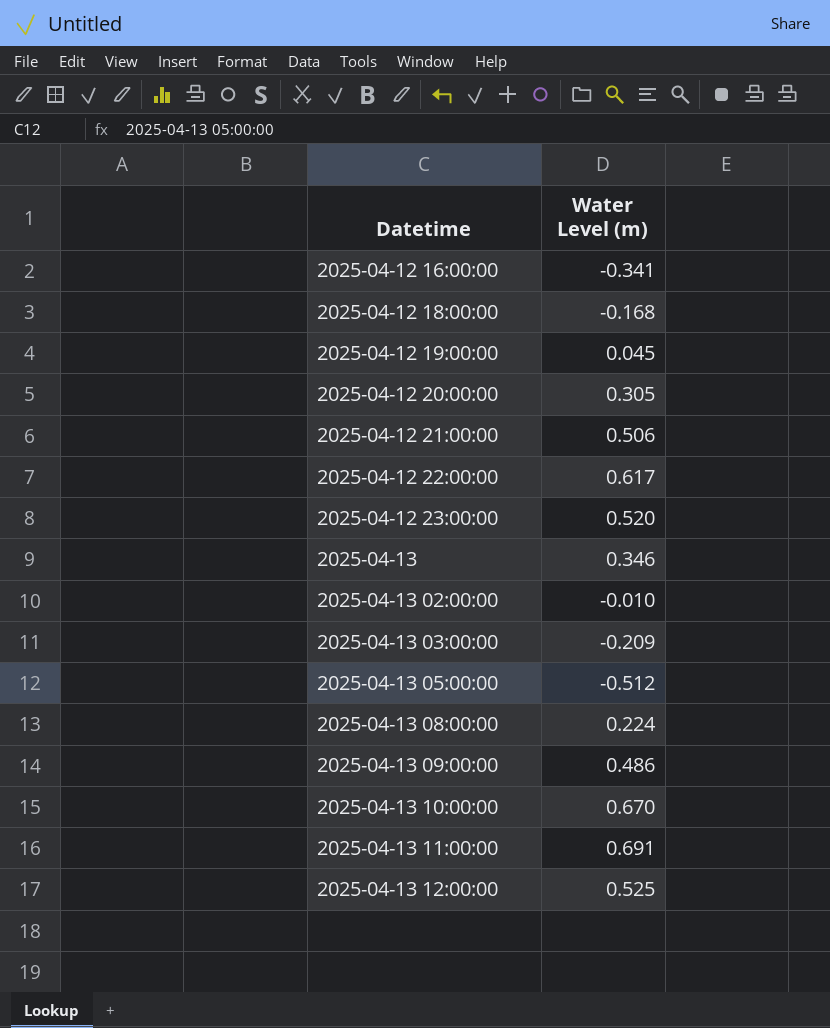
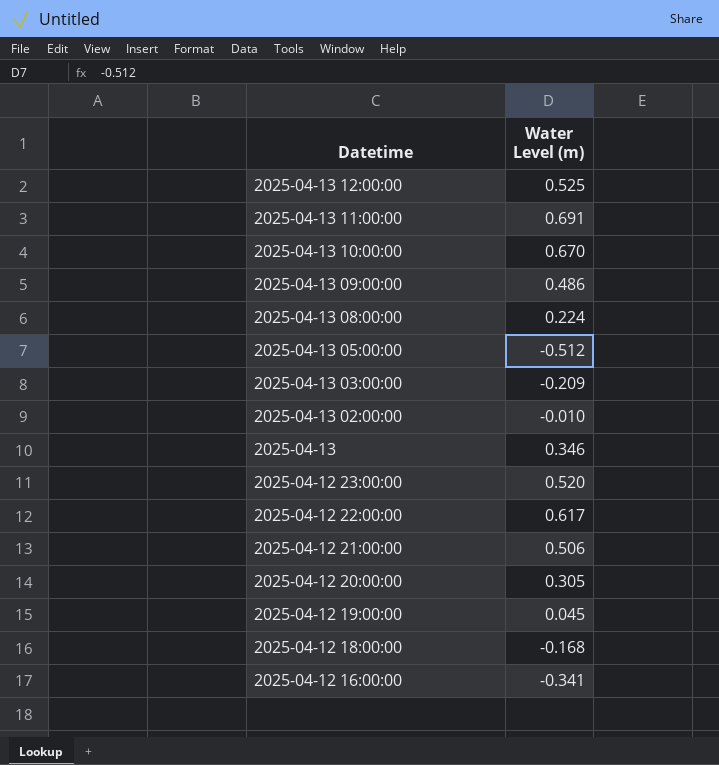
row order: Datetime ascending -> Datetime descending

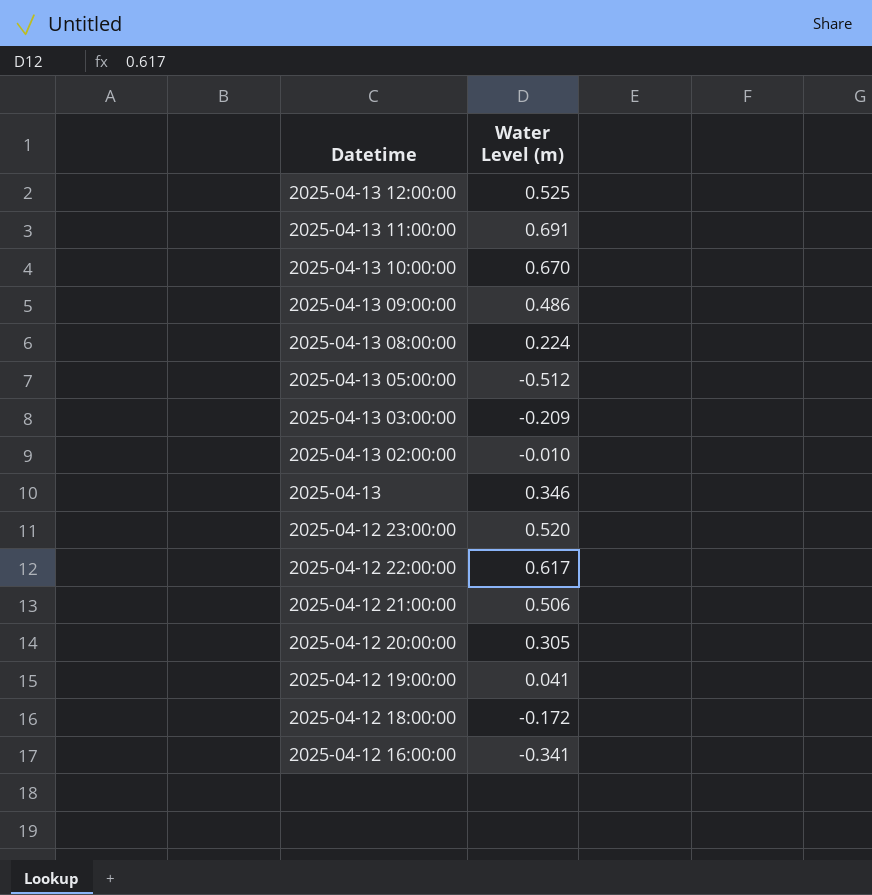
2025-04-12 19:00:00 | Water Level (m): 0.045 -> 0.041
2025-04-12 18:00:00 | Water Level (m): -0.168 -> -0.172

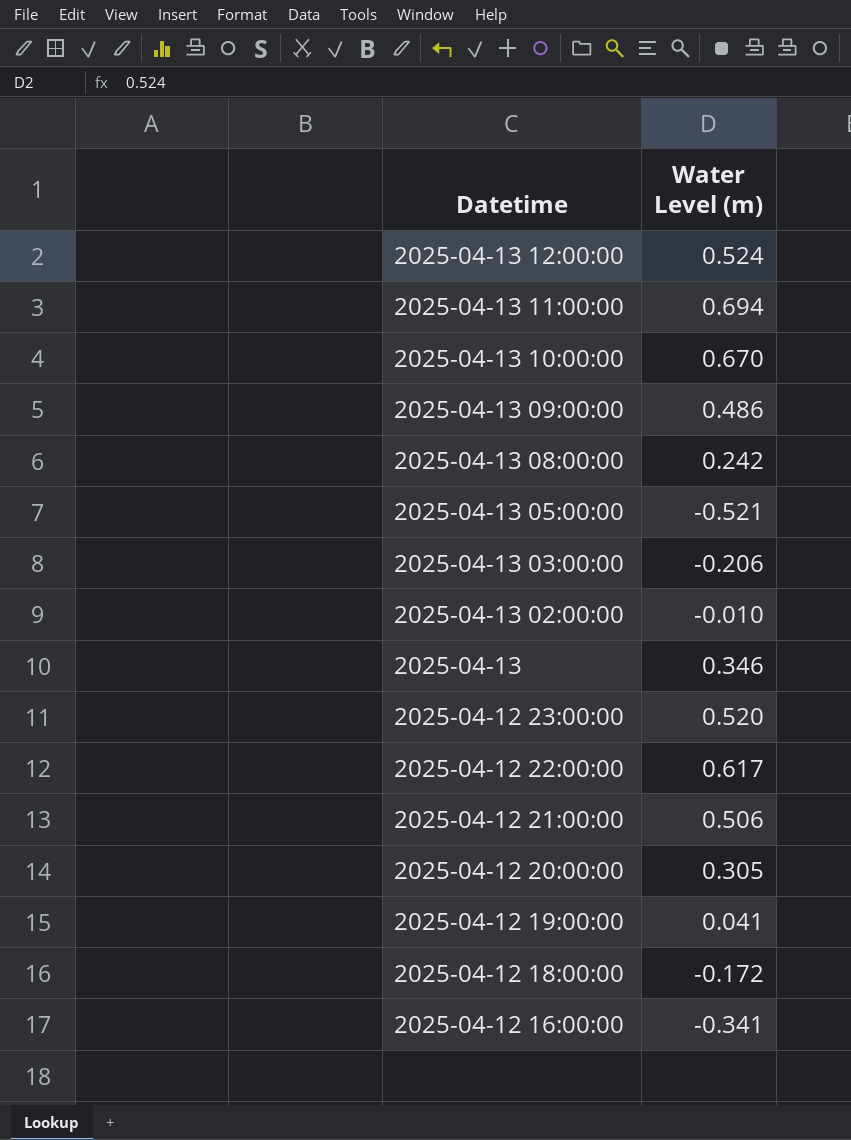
2025-04-13 12:00:00 | Water Level (m): 0.525 -> 0.524
2025-04-13 11:00:00 | Water Level (m): 0.691 -> 0.694
2025-04-13 08:00:00 | Water Level (m): 0.224 -> 0.242
2025-04-13 05:00:00 | Water Level (m): -0.512 -> -0.521
2025-04-13 03:00:00 | Water Level (m): -0.209 -> -0.206

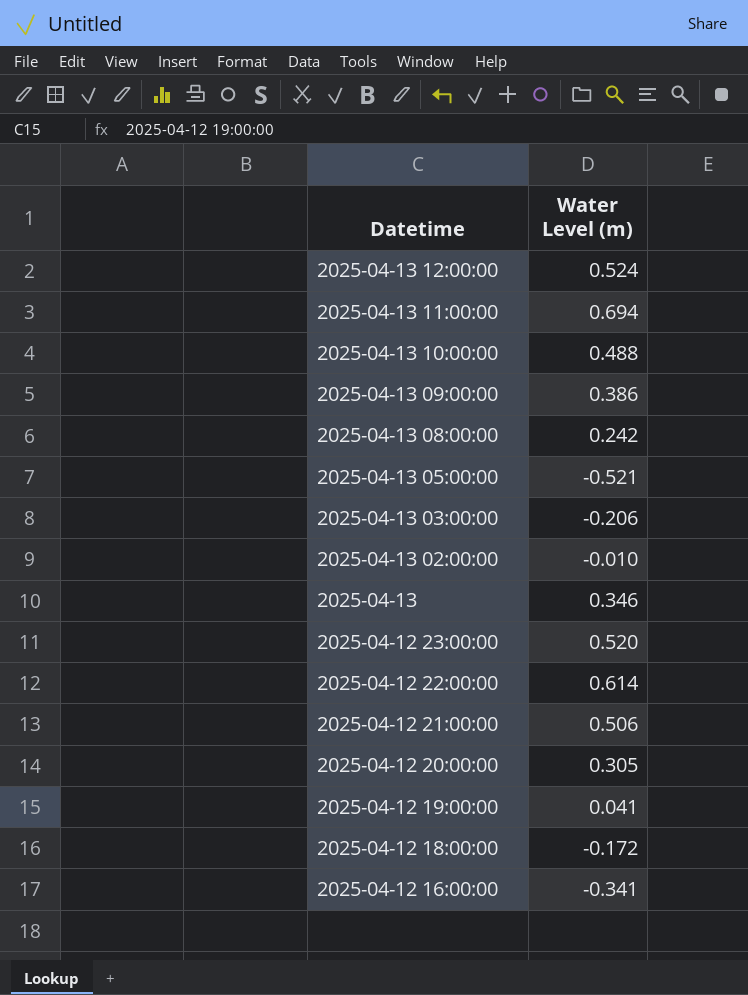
2025-04-13 10:00:00 | Water Level (m): 0.670 -> 0.488
2025-04-13 09:00:00 | Water Level (m): 0.486 -> 0.386
2025-04-12 22:00:00 | Water Level (m): 0.617 -> 0.614

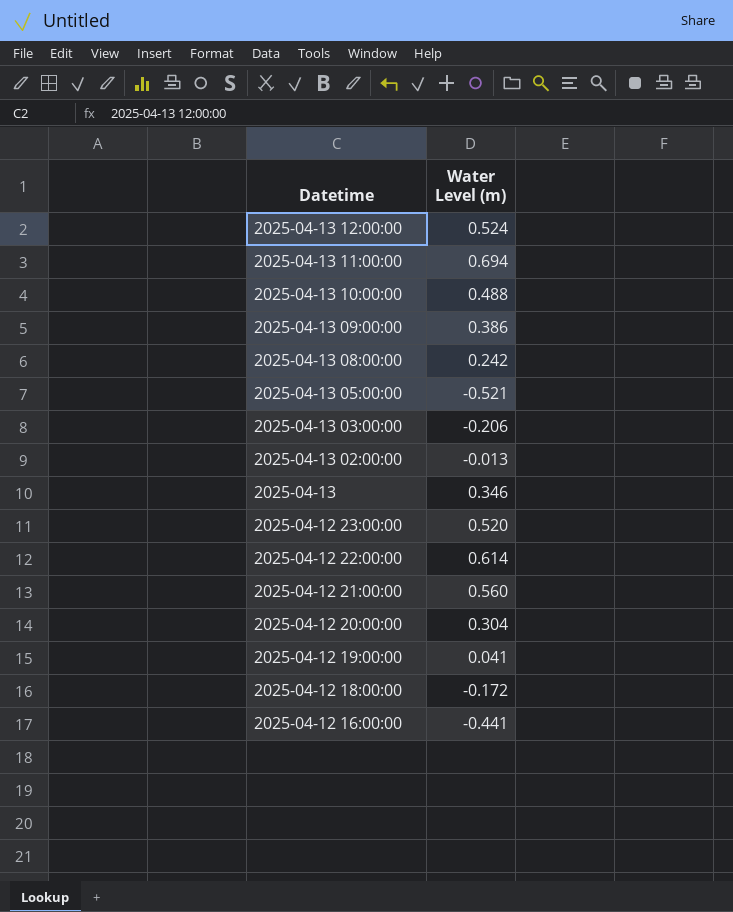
2025-04-13 02:00:00 | Water Level (m): -0.010 -> -0.013
2025-04-12 21:00:00 | Water Level (m): 0.506 -> 0.560
2025-04-12 20:00:00 | Water Level (m): 0.305 -> 0.304
2025-04-12 16:00:00 | Water Level (m): -0.341 -> -0.441

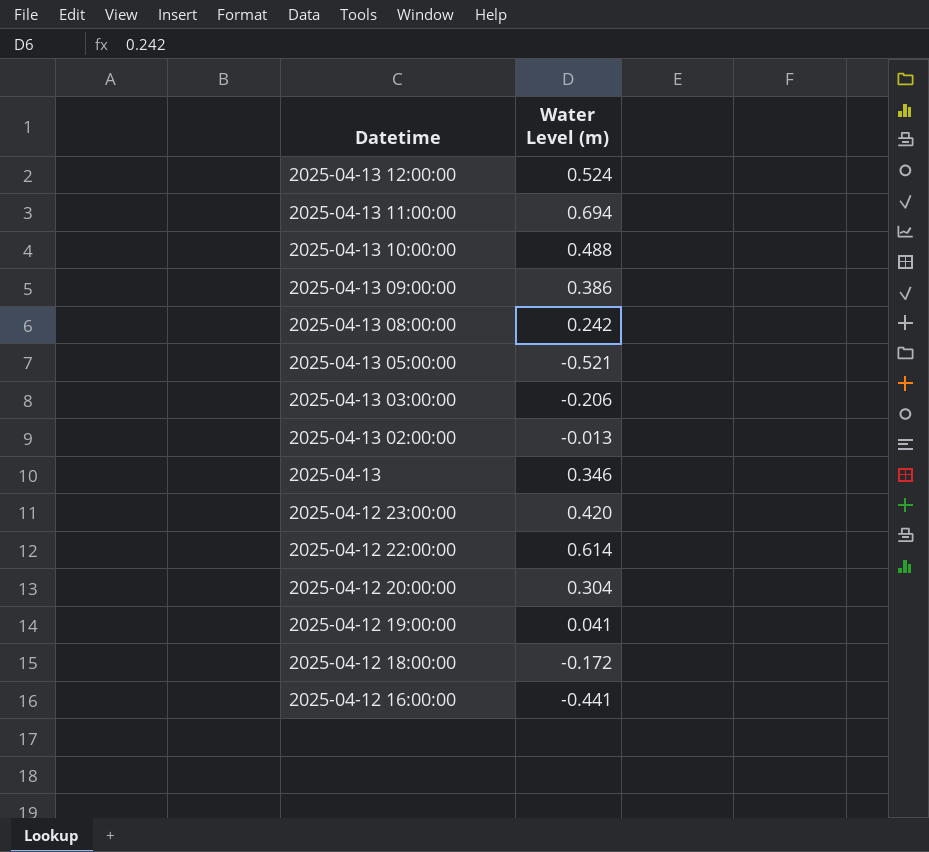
row 2025-04-12 21:00:00: 0.560 -> none
2025-04-12 23:00:00 | Water Level (m): 0.520 -> 0.420

